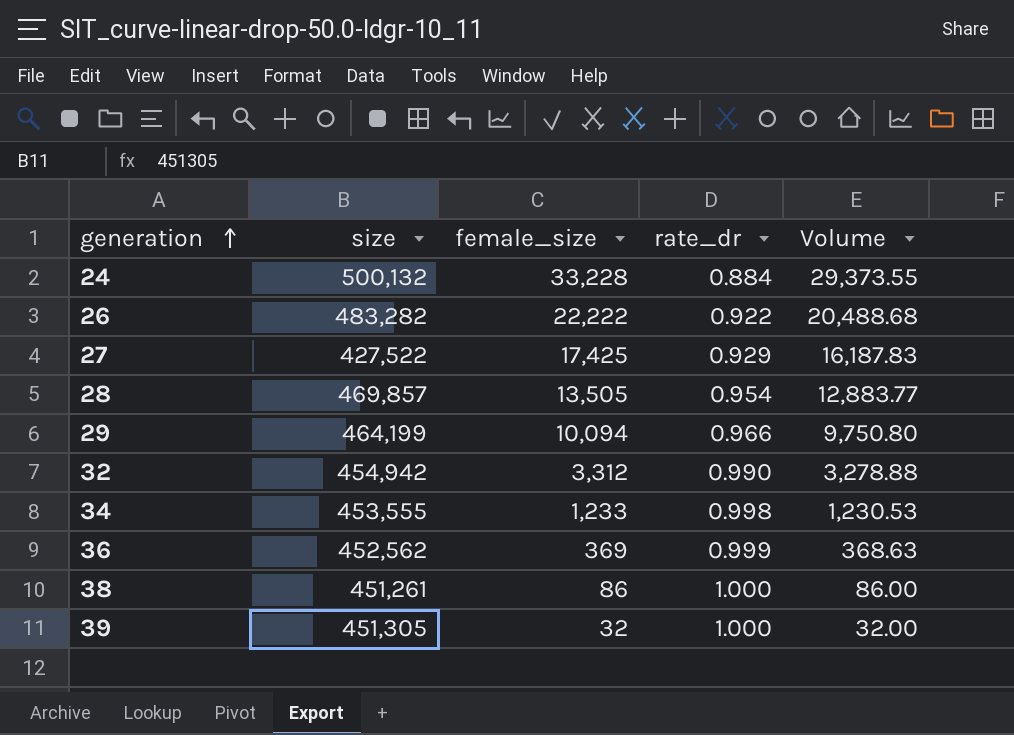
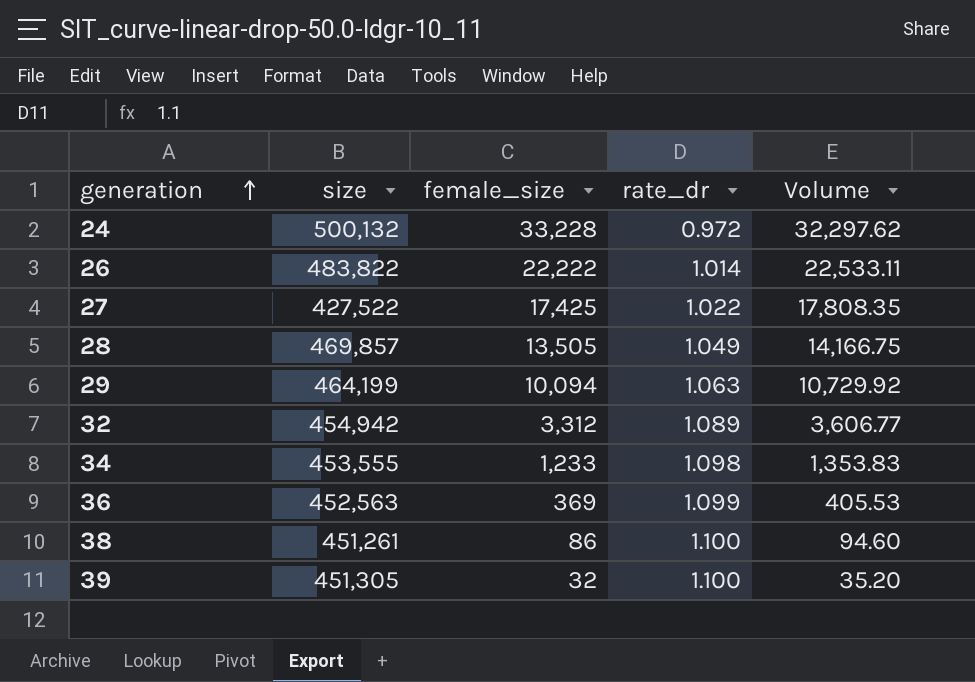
24 | rate_dr: 0.884 -> 0.972
24 | Volume: 29,373.55 -> 32,297.62
26 | size: 483,282 -> 483,822
26 | rate_dr: 0.922 -> 1.014
26 | Volume: 20,488.68 -> 22,533.11
27 | rate_dr: 0.929 -> 1.022
27 | Volume: 16,187.83 -> 17,808.35
28 | rate_dr: 0.954 -> 1.049
28 | Volume: 12,883.77 -> 14,166.75
29 | rate_dr: 0.966 -> 1.063
29 | Volume: 9,750.80 -> 10,729.92
32 | rate_dr: 0.990 -> 1.089
32 | Volume: 3,278.88 -> 3,606.77
34 | rate_dr: 0.998 -> 1.098
34 | Volume: 1,230.53 -> 1,353.83
36 | size: 452,562 -> 452,563
36 | rate_dr: 0.999 -> 1.099
36 | Volume: 368.63 -> 405.53
38 | rate_dr: 1.000 -> 1.100
38 | Volume: 86.00 -> 94.60
39 | rate_dr: 1.000 -> 1.100
39 | Volume: 32.00 -> 35.20

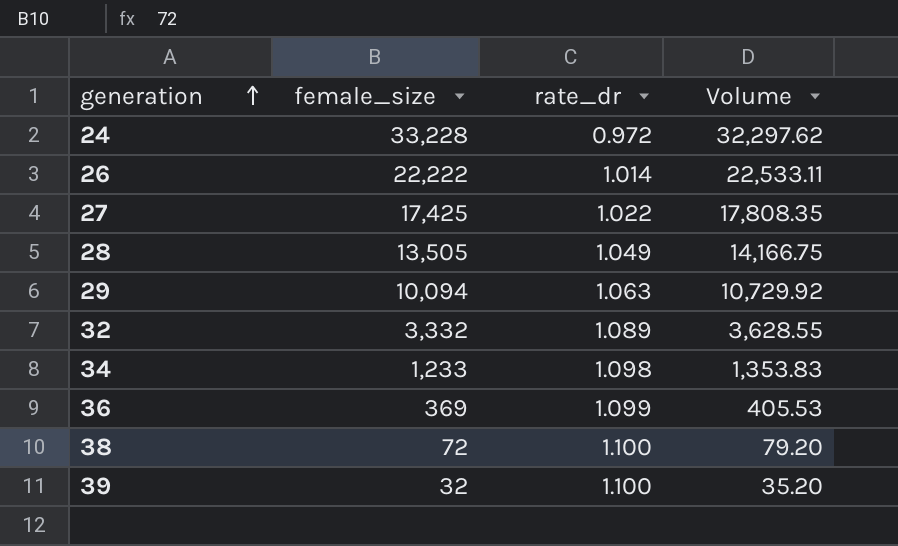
column size | position: 2 -> none
32 | female_size: 3,312 -> 3,332
32 | Volume: 3,606.77 -> 3,628.55
38 | female_size: 86 -> 72
38 | Volume: 94.60 -> 79.20

